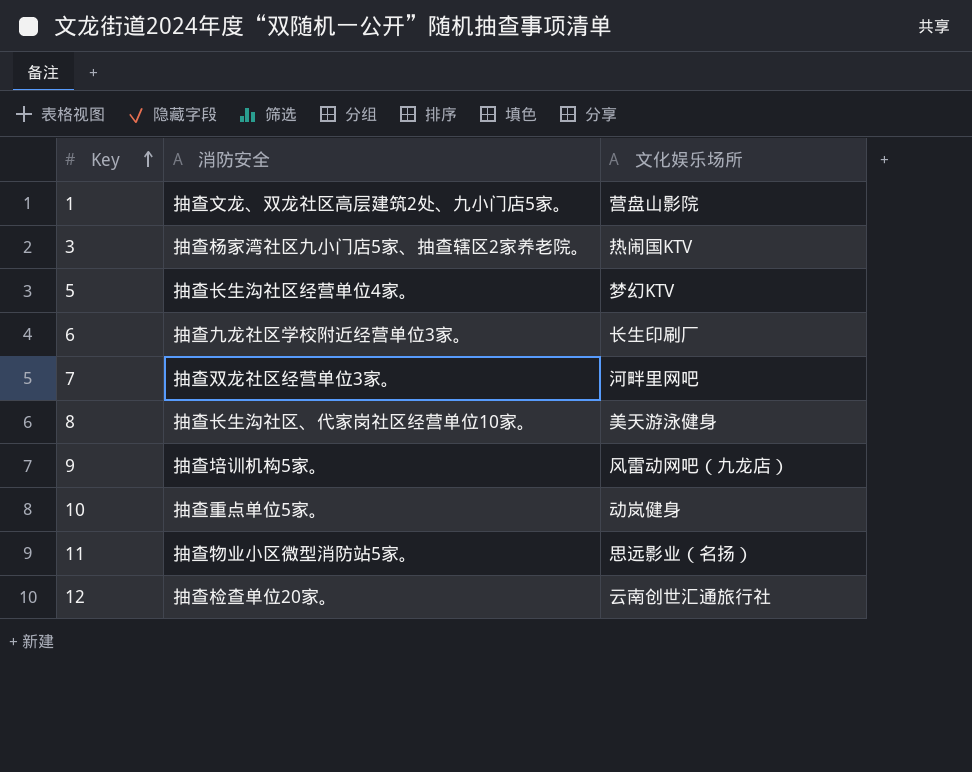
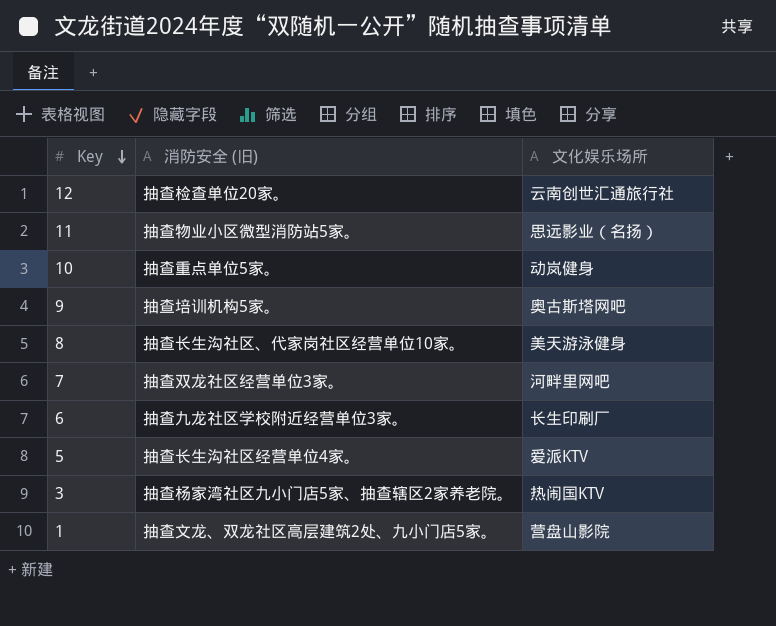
row order: Key ascending -> Key descending
column name: 消防安全 -> 消防安全 (旧)
9 | 文化娱乐场所: 风雷动网吧（九龙店） -> 奥古斯塔网吧
5 | 文化娱乐场所: 梦幻KTV -> 爱派KTV

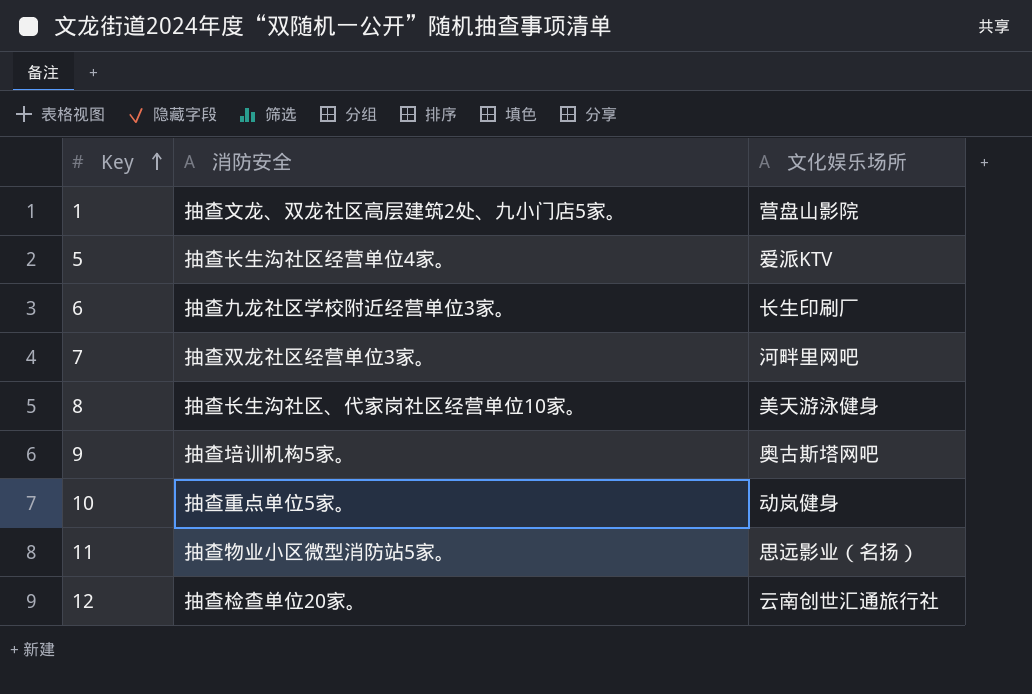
row order: Key descending -> Key ascending
column name: 消防安全 (旧) -> 消防安全
row 3: 抽查杨家湾社区九小门店5家、抽查辖区2家养老院。 | 热闹国KTV -> none

